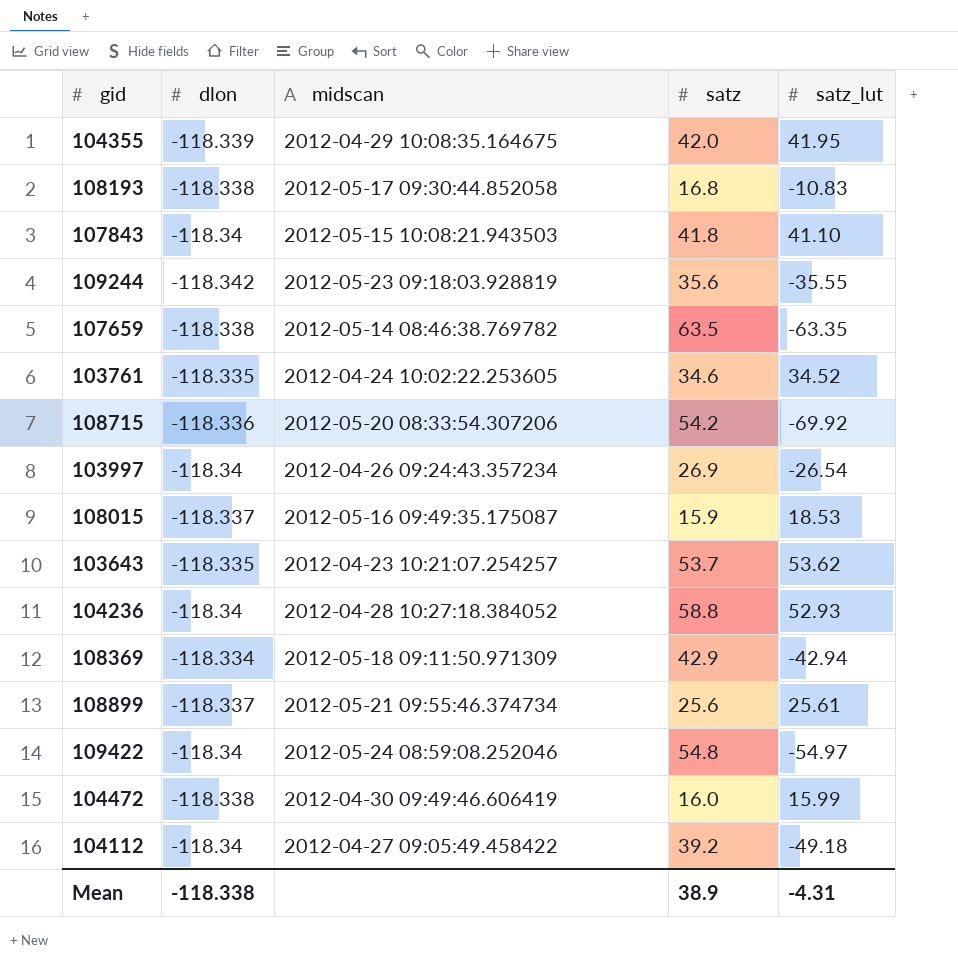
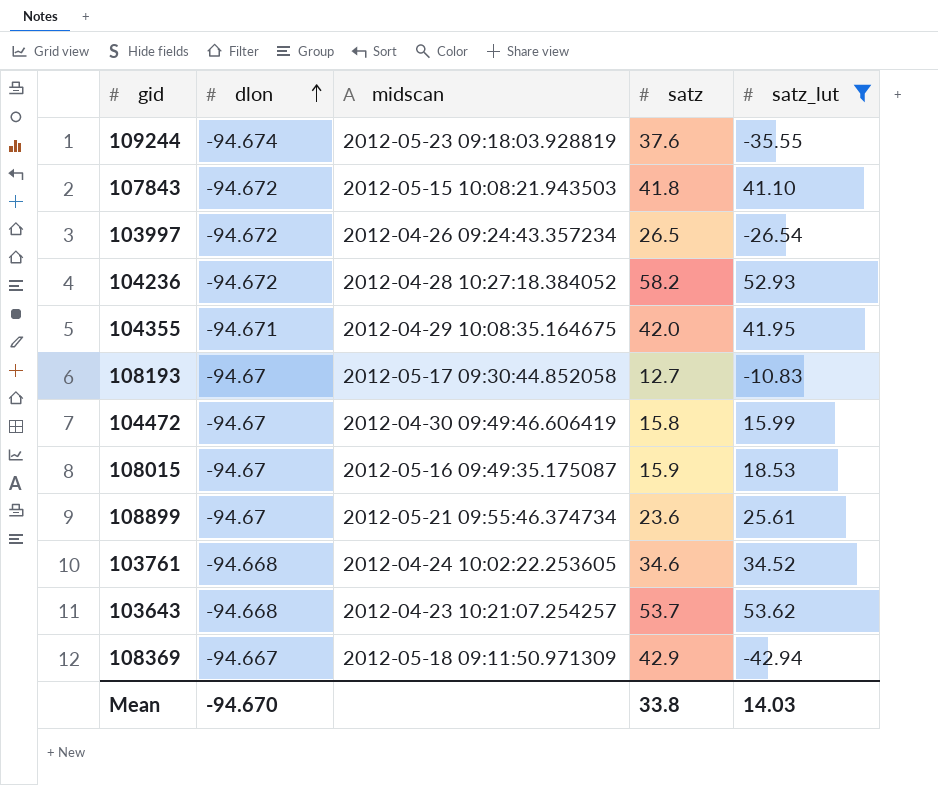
filter: none -> satz_lut >= -42.94
row order: none -> dlon ascending
109244 | dlon: -118.342 -> -94.674
109244 | satz: 35.6 -> 37.6
107843 | dlon: -118.34 -> -94.672
103997 | dlon: -118.34 -> -94.672
103997 | satz: 26.9 -> 26.5
104236 | dlon: -118.34 -> -94.672
104236 | satz: 58.8 -> 58.2
104355 | dlon: -118.339 -> -94.671
108193 | dlon: -118.338 -> -94.67
108193 | satz: 16.8 -> 12.7
104472 | dlon: -118.338 -> -94.67
104472 | satz: 16.0 -> 15.8
108015 | dlon: -118.337 -> -94.67
108899 | dlon: -118.337 -> -94.67
108899 | satz: 25.6 -> 23.6
103761 | dlon: -118.335 -> -94.668
103643 | dlon: -118.335 -> -94.668
108369 | dlon: -118.334 -> -94.667
Mean | dlon: -118.338 -> -94.670
Mean | satz: 38.9 -> 33.8
Mean | satz_lut: -4.31 -> 14.03

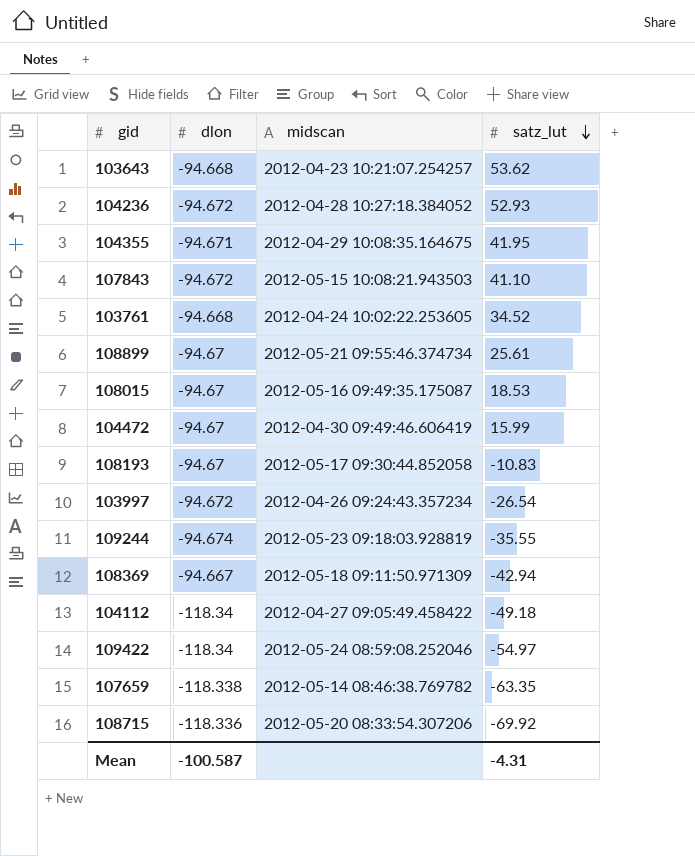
filter: satz_lut >= -42.94 -> none
row order: dlon ascending -> satz_lut descending
column satz | position: 4 -> none
Mean | dlon: -94.670 -> -100.587
Mean | satz_lut: 14.03 -> -4.31

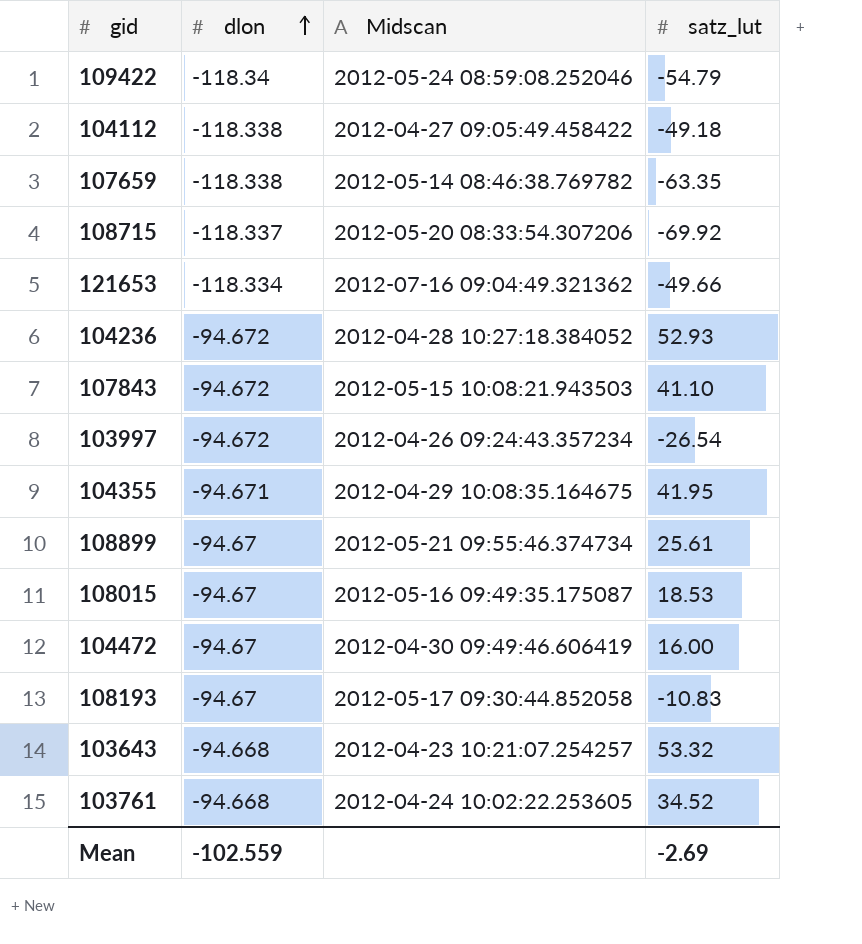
row order: satz_lut descending -> dlon ascending
column name: midscan -> Midscan
row 109244: -94.674 | 2012-05-23 09:18:03.928819 | -35.55 -> none
row 108369: -94.667 | 2012-05-18 09:11:50.971309 | -42.94 -> none
109422 | satz_lut: -54.97 -> -54.79
104112 | dlon: -118.34 -> -118.338
108715 | dlon: -118.336 -> -118.337
row 121653: none -> -118.334 | 2012-07-16 09:04:49.321362 | -49.66
104472 | satz_lut: 15.99 -> 16.00
103643 | satz_lut: 53.62 -> 53.32
Mean | dlon: -100.587 -> -102.559
Mean | satz_lut: -4.31 -> -2.69

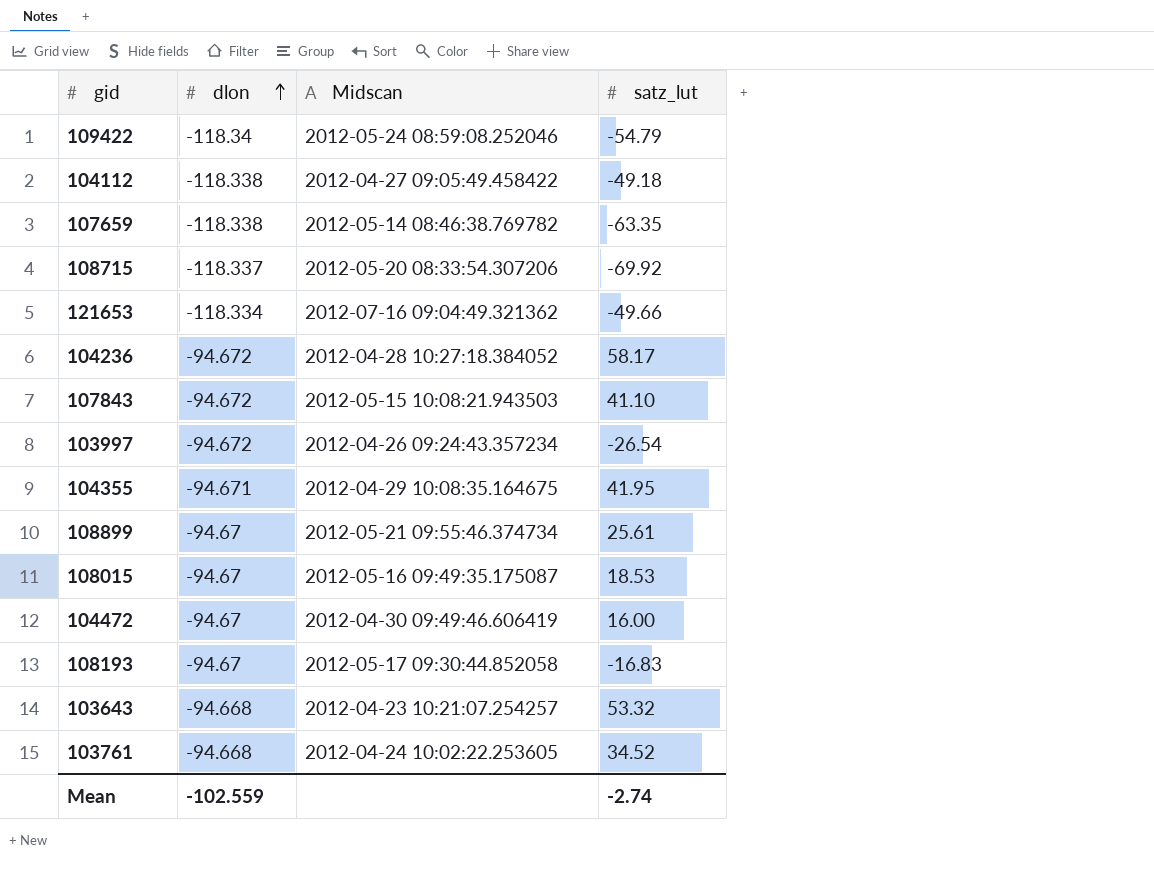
104236 | satz_lut: 52.93 -> 58.17
108193 | satz_lut: -10.83 -> -16.83
Mean | satz_lut: -2.69 -> -2.74

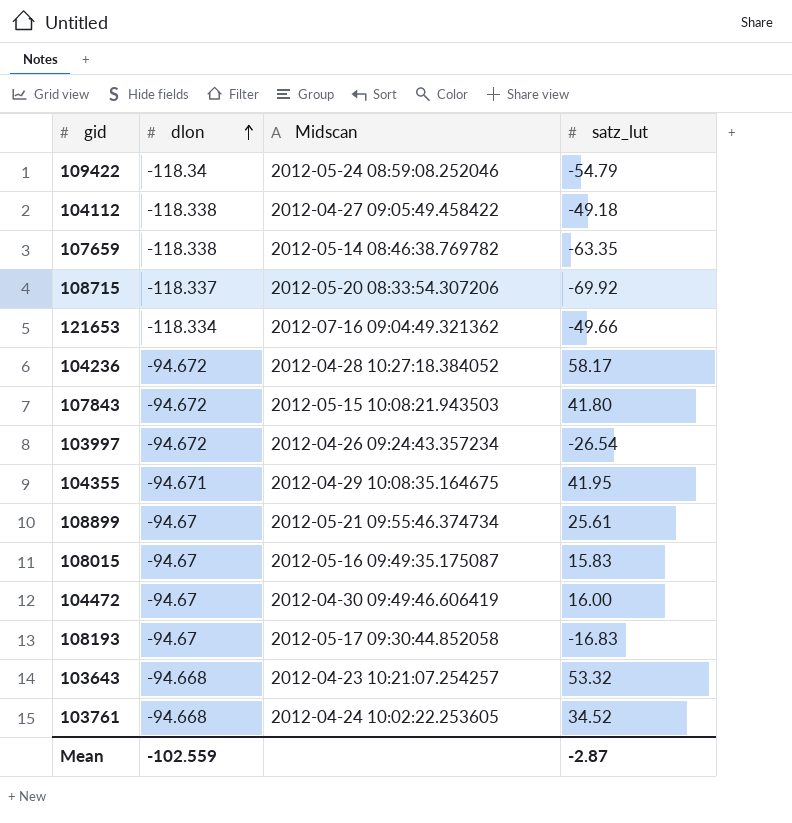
107843 | satz_lut: 41.10 -> 41.80
108015 | satz_lut: 18.53 -> 15.83
Mean | satz_lut: -2.74 -> -2.87

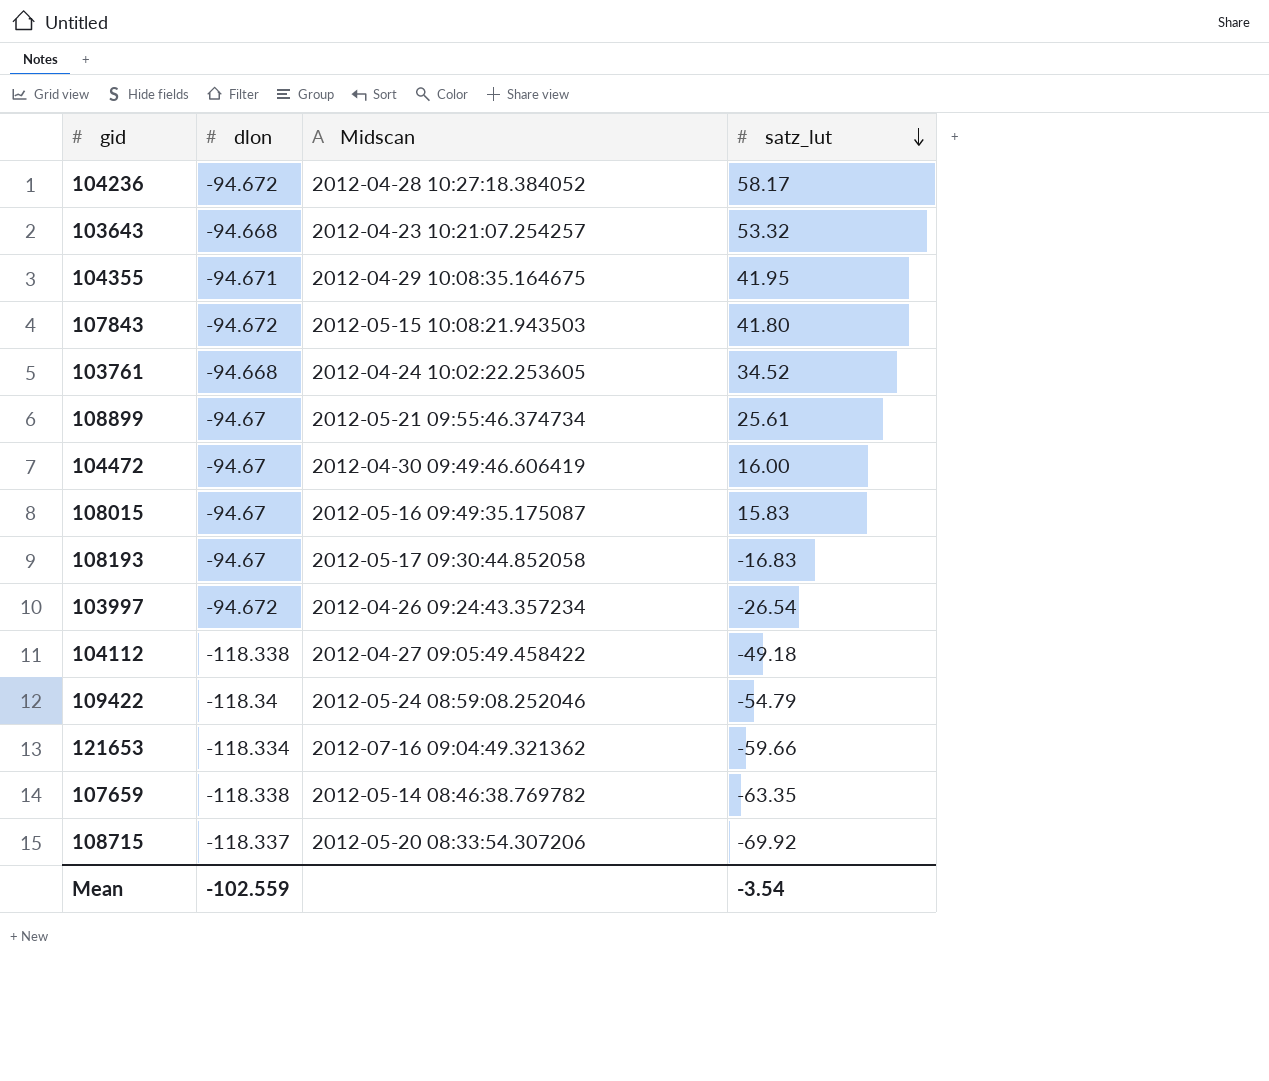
row order: dlon ascending -> satz_lut descending
121653 | satz_lut: -49.66 -> -59.66
Mean | satz_lut: -2.87 -> -3.54

